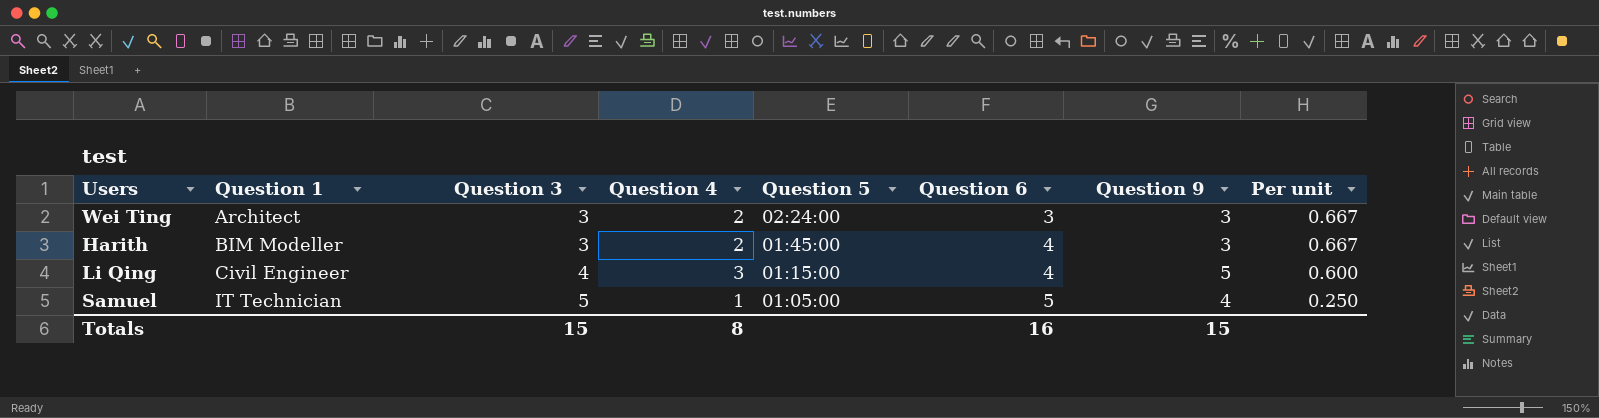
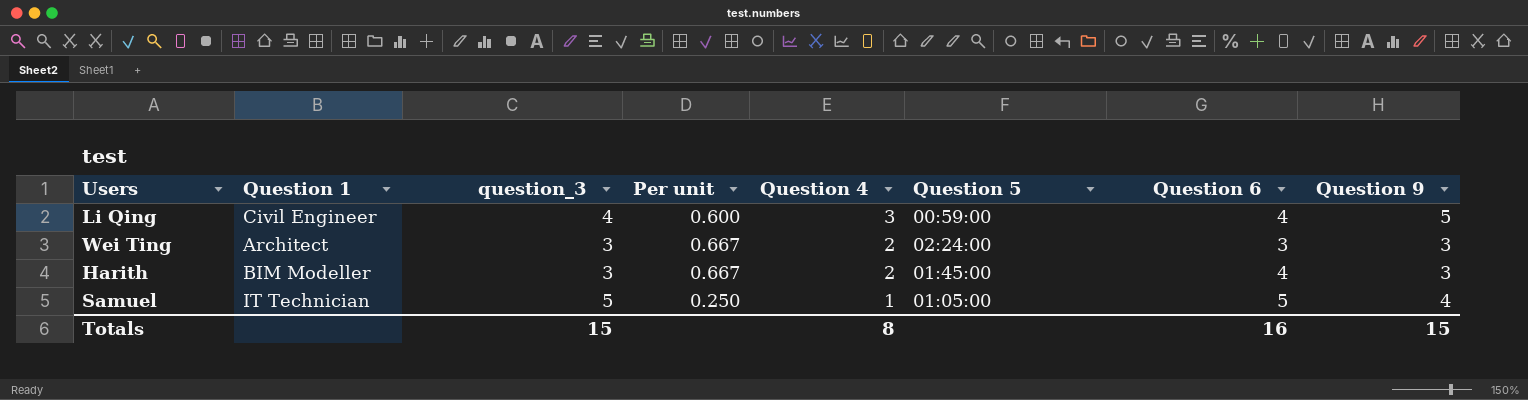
row order: Question 1 ascending -> Question 4 descending
column name: Question 3 -> question_3
column Per unit | position: 8 -> 4
Li Qing | Question 5: 01:15:00 -> 00:59:00

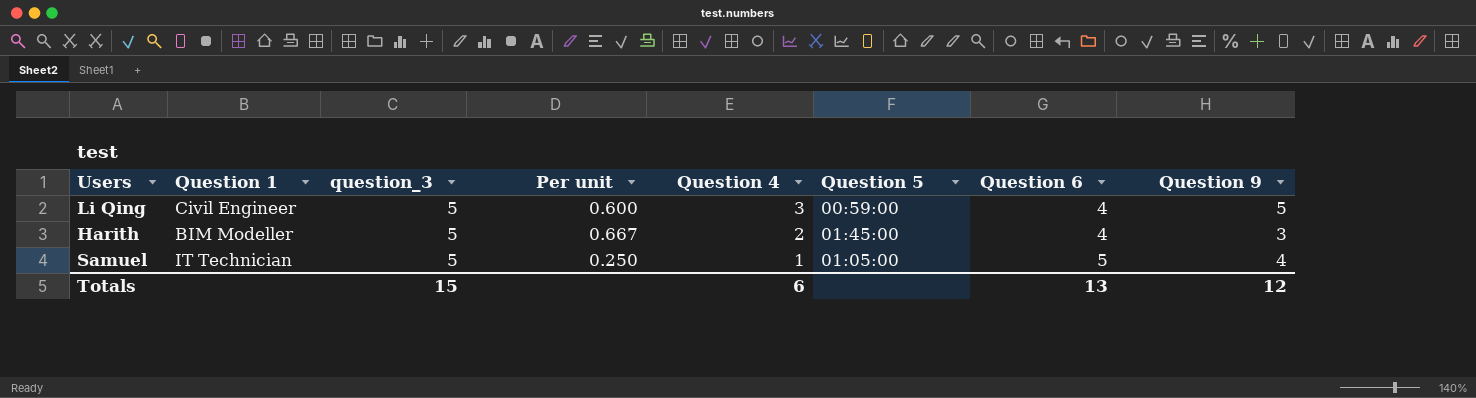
row Wei Ting: Architect | 3 | 0.667 | 2 | 02:24:00 | 3 | 3 -> none
Li Qing | question_3: 4 -> 5
Harith | question_3: 3 -> 5
Totals | Question 4: 8 -> 6
Totals | Question 6: 16 -> 13
Totals | Question 9: 15 -> 12

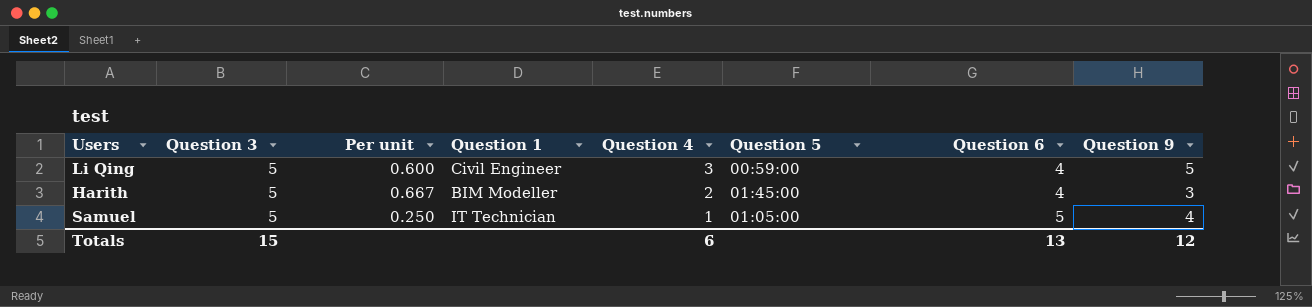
column name: question_3 -> Question 3
column Question 1 | position: 2 -> 4

